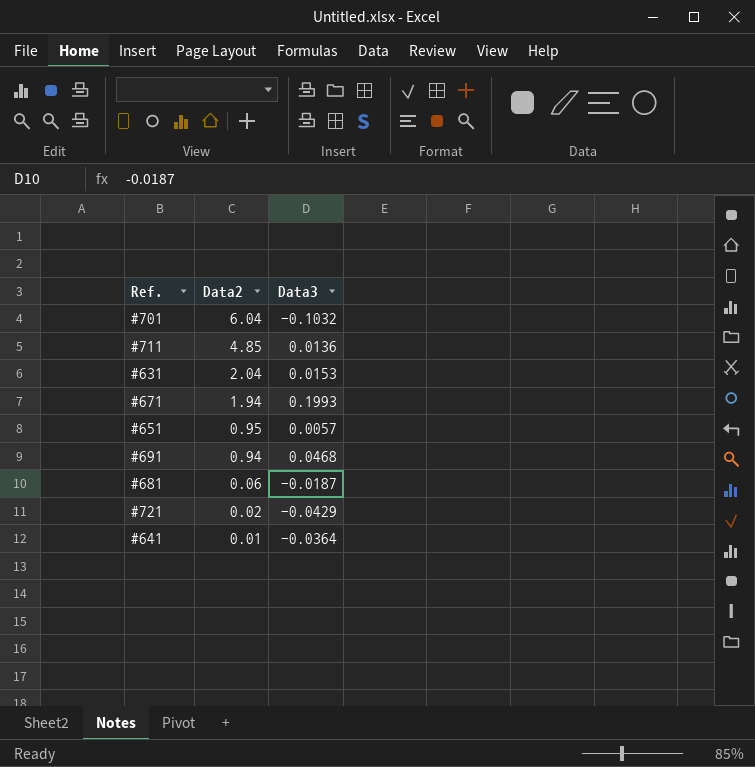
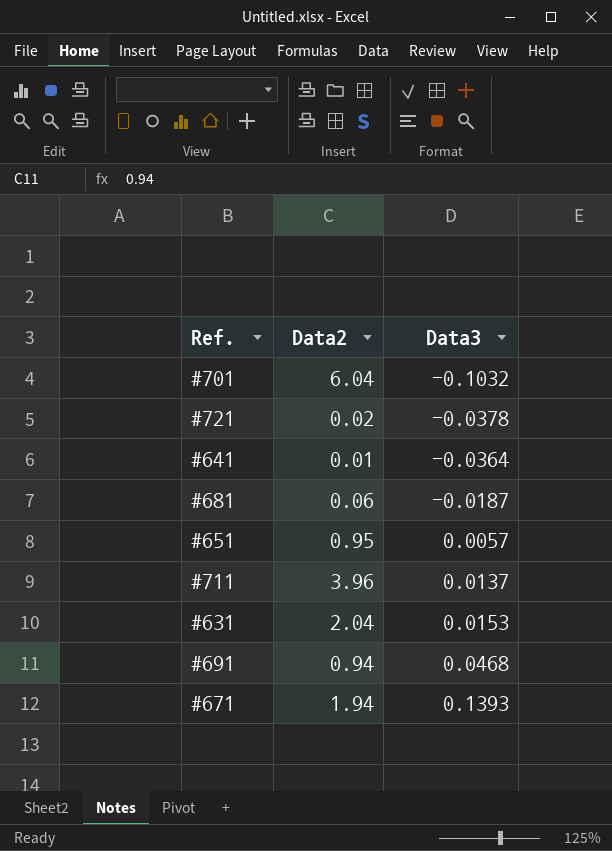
row order: Data2 descending -> Data3 ascending
#721 | Data3: -0.0429 -> -0.0378
#711 | Data2: 4.85 -> 3.96
#711 | Data3: 0.0136 -> 0.0137
#671 | Data3: 0.1993 -> 0.1393

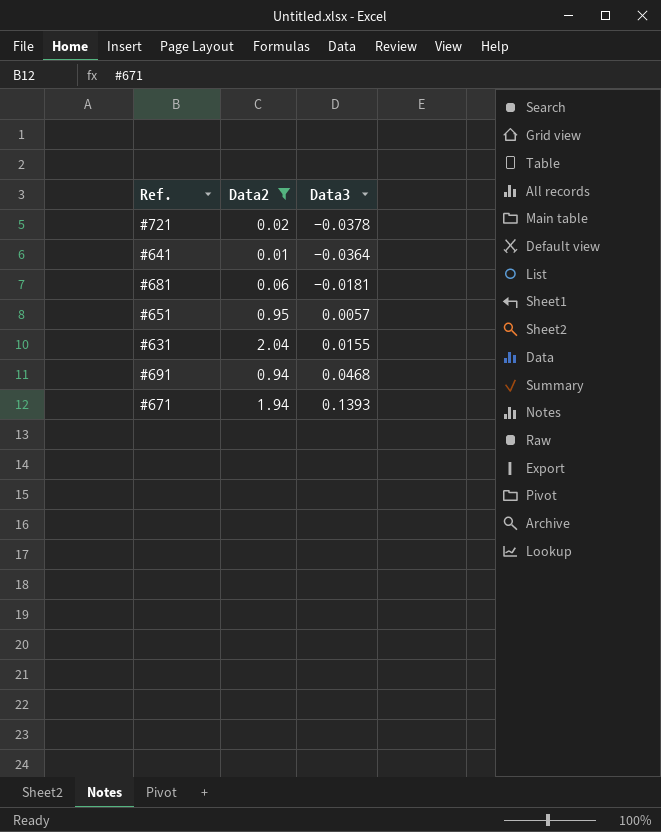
filter: none -> Data2 <= 2.04
#681 | Data3: -0.0187 -> -0.0181
#631 | Data3: 0.0153 -> 0.0155

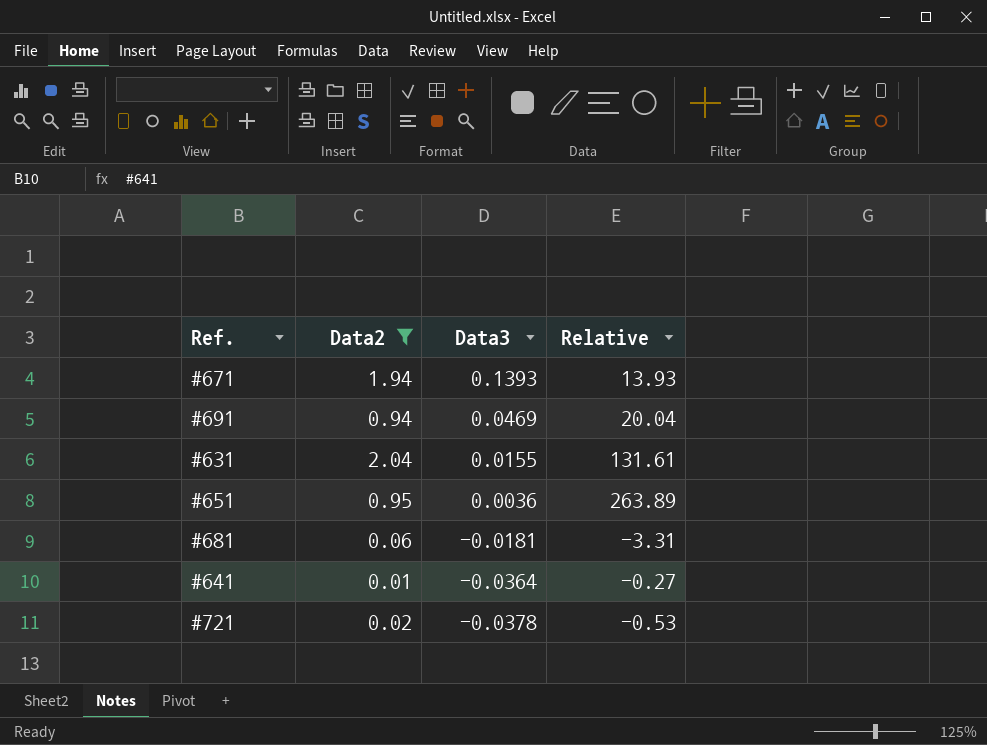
row order: Data3 ascending -> Data3 descending
column Relative | formula: none -> [Data2] / [Data3]
#691 | Data3: 0.0468 -> 0.0469
#651 | Data3: 0.0057 -> 0.0036

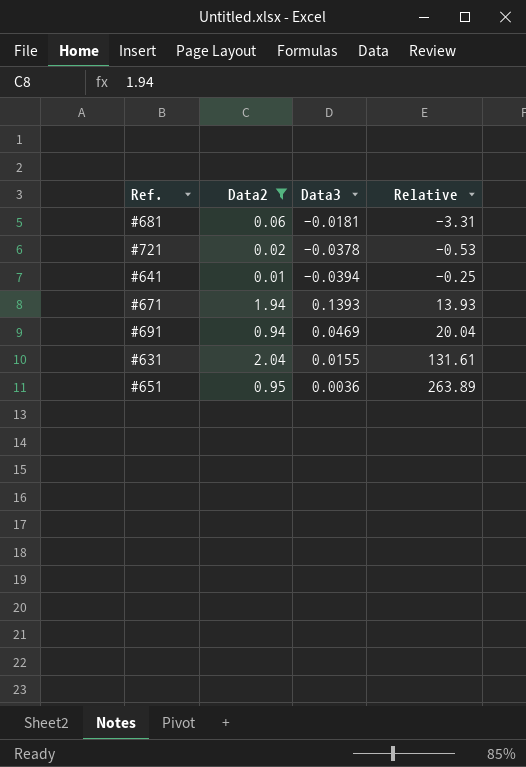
row order: Data3 descending -> Relative ascending
#641 | Data3: -0.0364 -> -0.0394
#641 | Relative: -0.27 -> -0.25

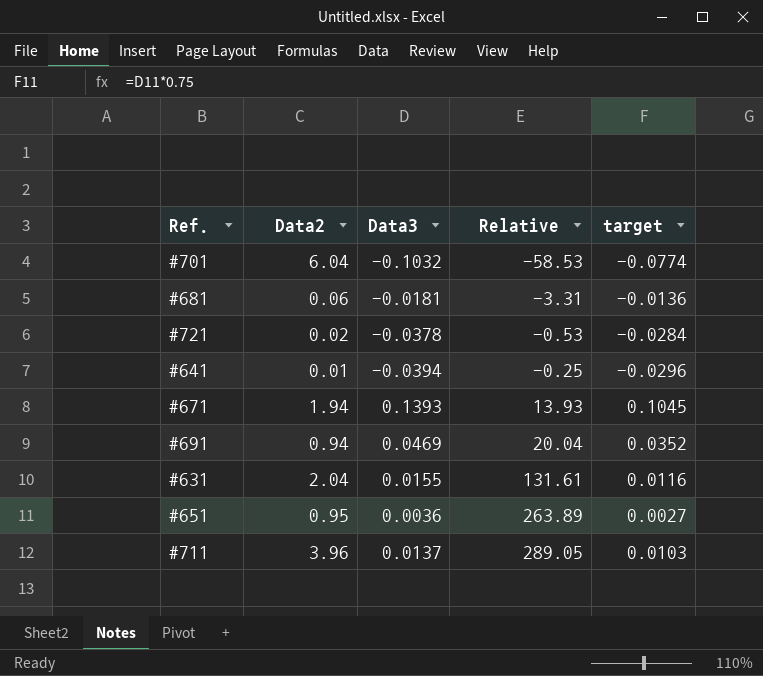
filter: Data2 <= 2.04 -> none
column target | formula: none -> [Data3] * 0.75

